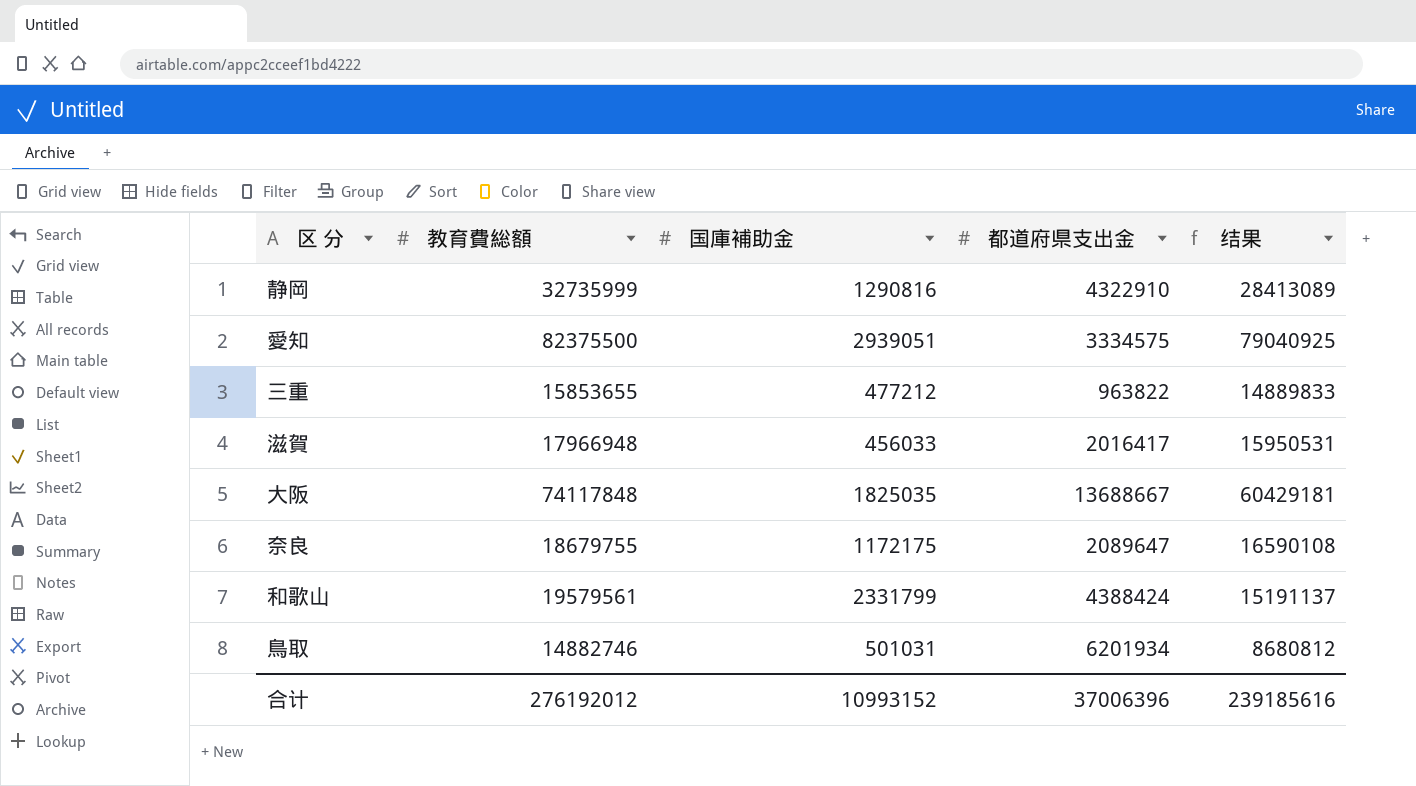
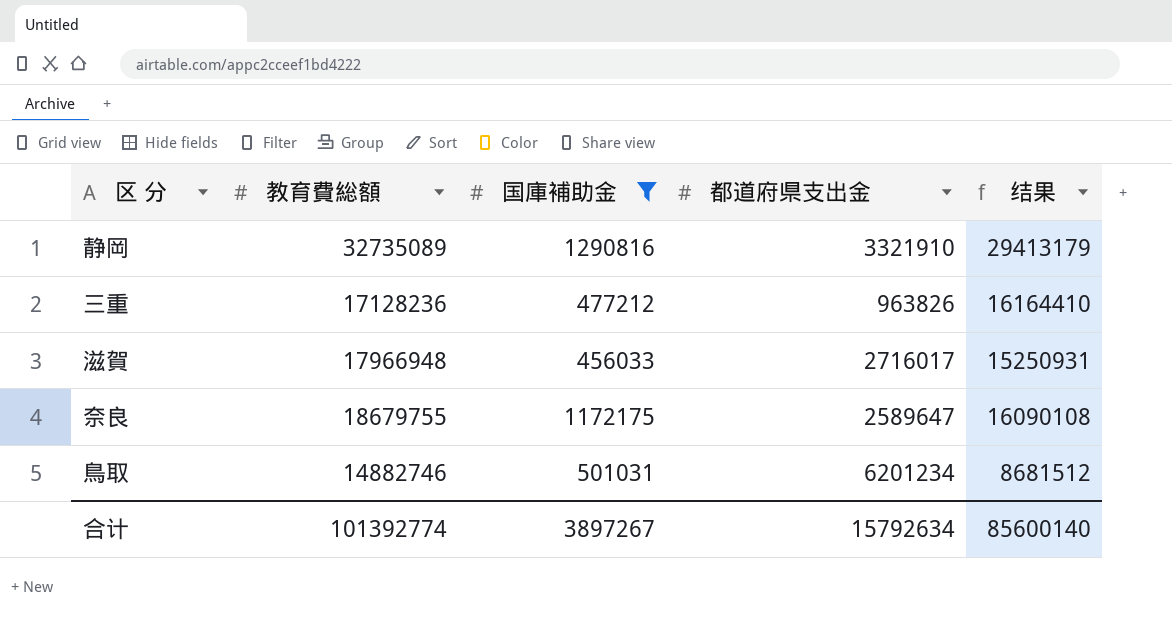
filter: none -> 国庫補助金 <= 1290816
静岡 | 教育費総額: 32735999 -> 32735089
静岡 | 都道府県支出金: 4322910 -> 3321910
静岡 | 结果: 28413089 -> 29413179
三重 | 教育費総額: 15853655 -> 17128236
三重 | 都道府県支出金: 963822 -> 963826
三重 | 结果: 14889833 -> 16164410
滋賀 | 都道府県支出金: 2016417 -> 2716017
滋賀 | 结果: 15950531 -> 15250931
奈良 | 都道府県支出金: 2089647 -> 2589647
奈良 | 结果: 16590108 -> 16090108
鳥取 | 都道府県支出金: 6201934 -> 6201234
鳥取 | 结果: 8680812 -> 8681512
合计 | 教育費総額: 276192012 -> 101392774
合计 | 国庫補助金: 10993152 -> 3897267
合计 | 都道府県支出金: 37006396 -> 15792634
合计 | 结果: 239185616 -> 85600140

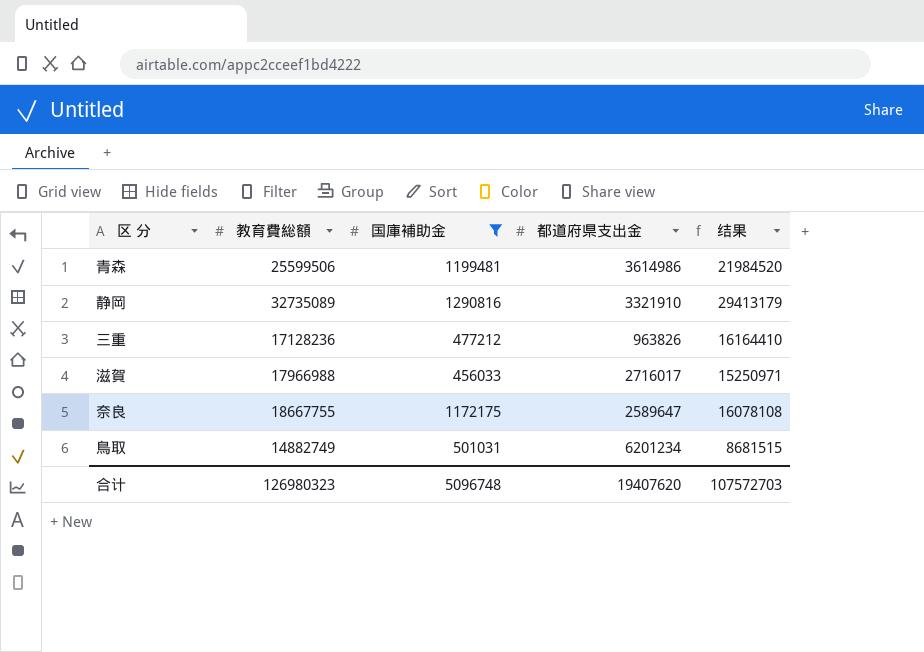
row 青森: none -> 25599506 | 1199481 | 3614986 | 21984520
滋賀 | 教育費総額: 17966948 -> 17966988
滋賀 | 结果: 15250931 -> 15250971
奈良 | 教育費総額: 18679755 -> 18667755
奈良 | 结果: 16090108 -> 16078108
鳥取 | 教育費総額: 14882746 -> 14882749
鳥取 | 结果: 8681512 -> 8681515
合计 | 教育費総額: 101392774 -> 126980323
合计 | 国庫補助金: 3897267 -> 5096748
合计 | 都道府県支出金: 15792634 -> 19407620
合计 | 结果: 85600140 -> 107572703

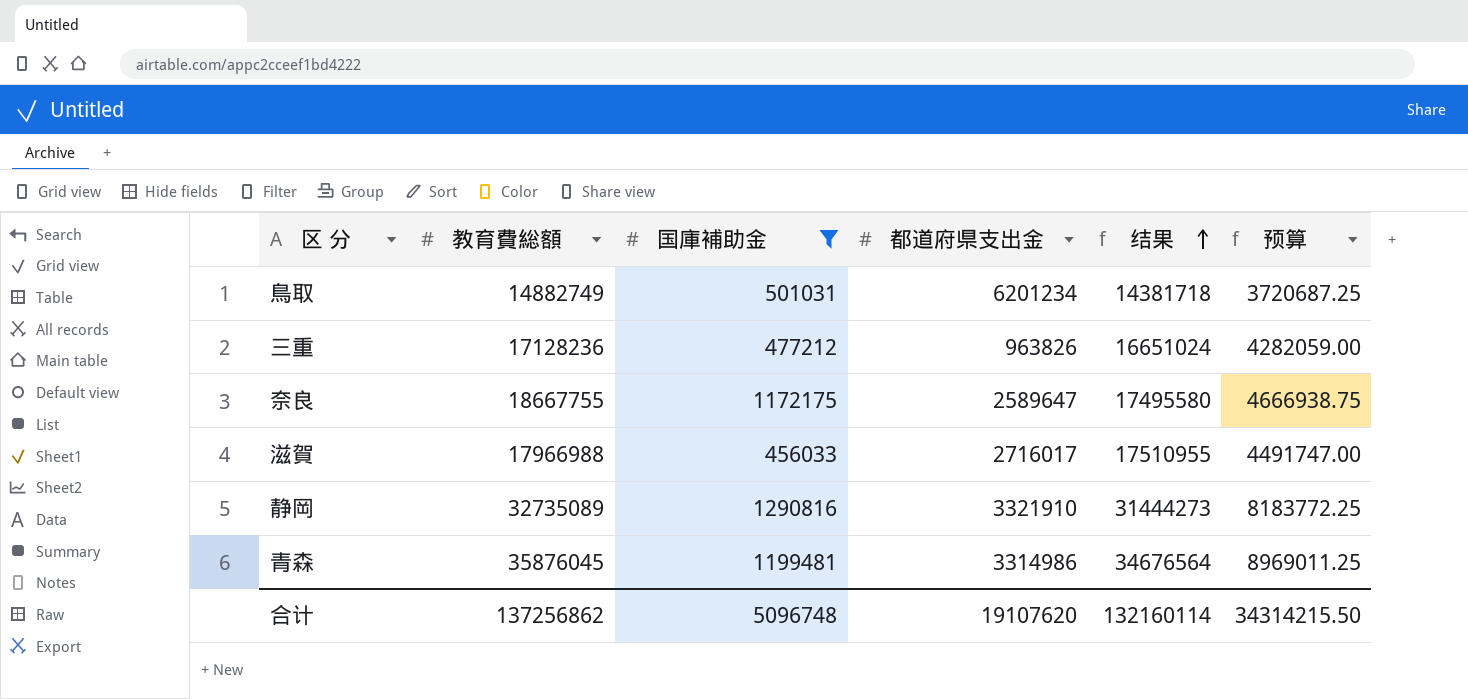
row order: none -> 结果 ascending
column 结果 | formula: [教育費総額] - [都道府県支出金] -> [教育費総額] - [国庫補助金]
column 预算 | formula: none -> [教育費総額] * 0.25
青森 | 教育費総額: 25599506 -> 35876045
青森 | 都道府県支出金: 3614986 -> 3314986
合计 | 教育費総額: 126980323 -> 137256862
合计 | 都道府県支出金: 19407620 -> 19107620
合计 | 结果: 107572703 -> 132160114

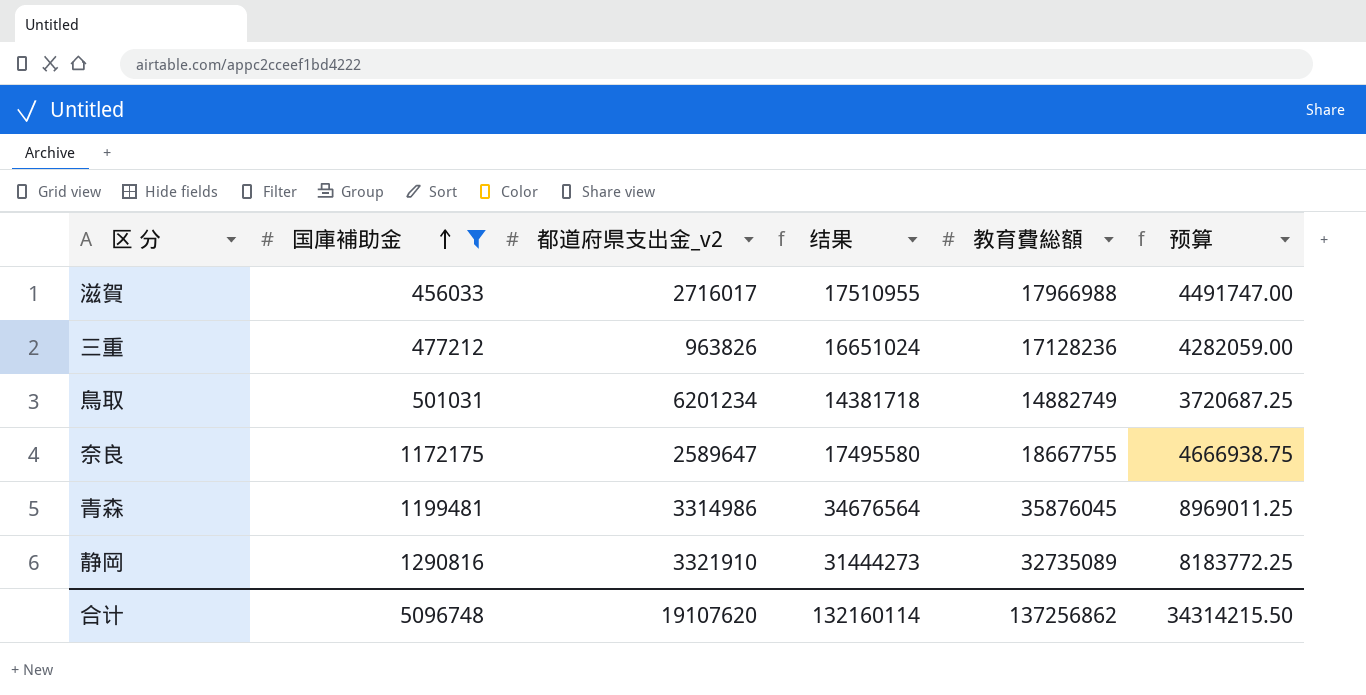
row order: 结果 ascending -> 国庫補助金 ascending
column name: 都道府県支出金 -> 都道府県支出金_v2
column 教育費総額 | position: 2 -> 5

